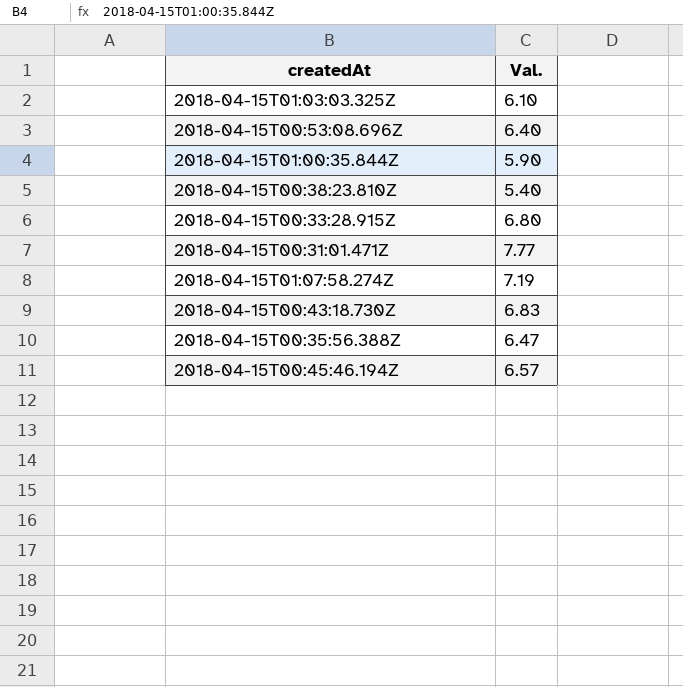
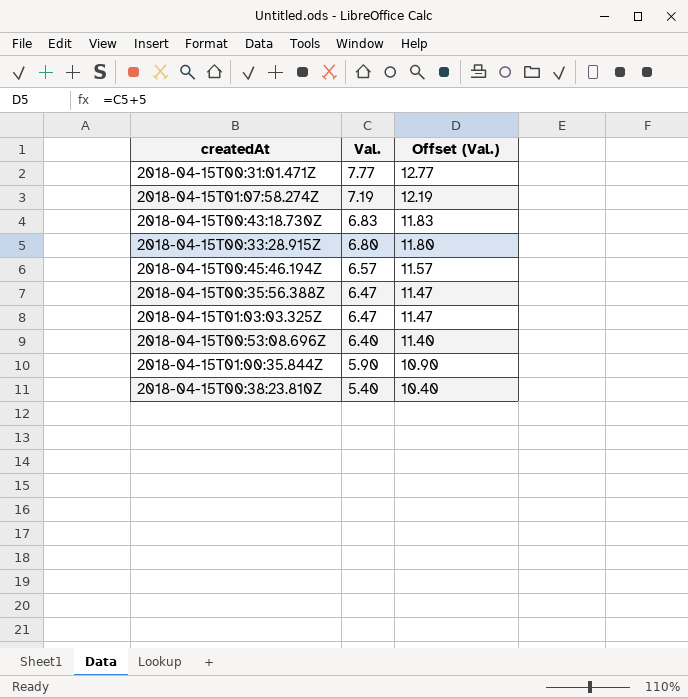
row order: none -> Val. descending
column Offset (Val.) | formula: none -> [Val.] + 5
2018-04-15T01:03:03.325Z | Val.: 6.10 -> 6.47

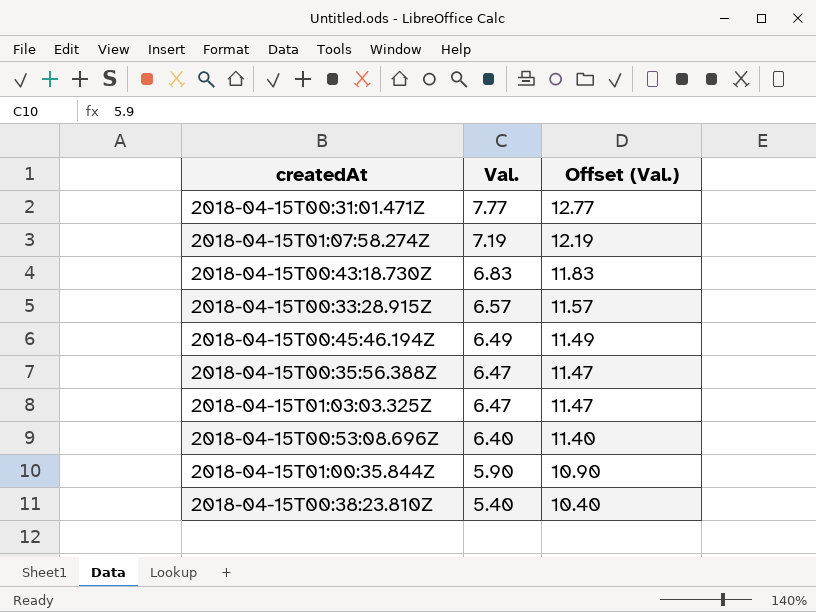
2018-04-15T00:33:28.915Z | Val.: 6.80 -> 6.57
2018-04-15T00:33:28.915Z | Offset (Val.): 11.80 -> 11.57
2018-04-15T00:45:46.194Z | Val.: 6.57 -> 6.49
2018-04-15T00:45:46.194Z | Offset (Val.): 11.57 -> 11.49

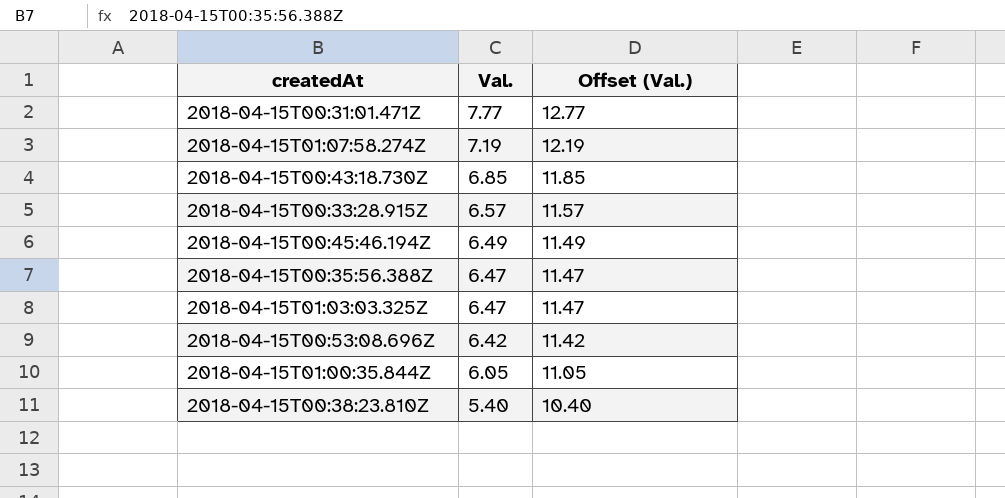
2018-04-15T00:43:18.730Z | Val.: 6.83 -> 6.85
2018-04-15T00:43:18.730Z | Offset (Val.): 11.83 -> 11.85
2018-04-15T00:53:08.696Z | Val.: 6.40 -> 6.42
2018-04-15T00:53:08.696Z | Offset (Val.): 11.40 -> 11.42
2018-04-15T01:00:35.844Z | Val.: 5.90 -> 6.05
2018-04-15T01:00:35.844Z | Offset (Val.): 10.90 -> 11.05

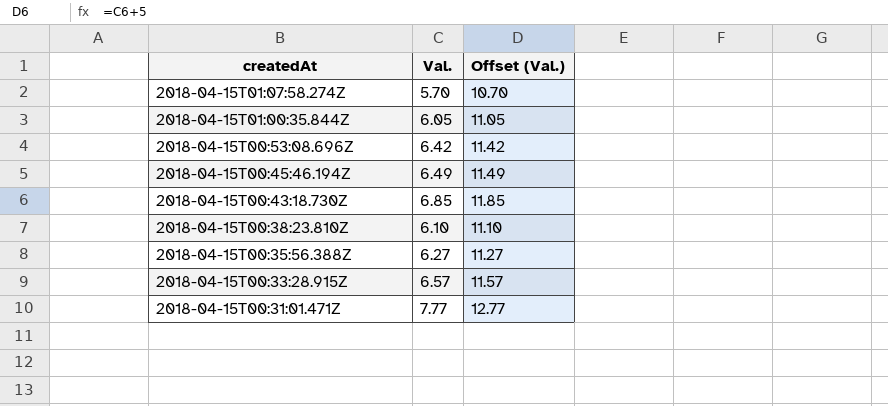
row order: Val. descending -> createdAt descending
row 2018-04-15T01:03:03.325Z: 6.47 | 11.47 -> none
2018-04-15T01:07:58.274Z | Val.: 7.19 -> 5.70
2018-04-15T01:07:58.274Z | Offset (Val.): 12.19 -> 10.70
2018-04-15T00:38:23.810Z | Val.: 5.40 -> 6.10
2018-04-15T00:38:23.810Z | Offset (Val.): 10.40 -> 11.10
2018-04-15T00:35:56.388Z | Val.: 6.47 -> 6.27
2018-04-15T00:35:56.388Z | Offset (Val.): 11.47 -> 11.27

